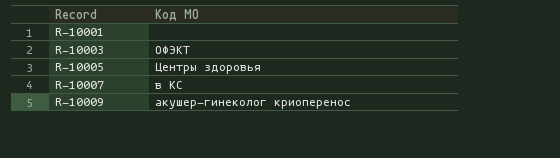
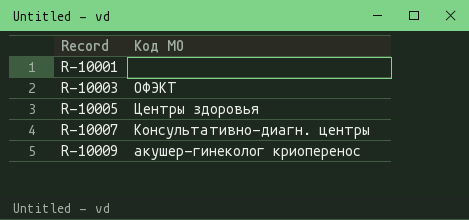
R-10007 | Код МО: в КС -> Консультативно-диагн. центры

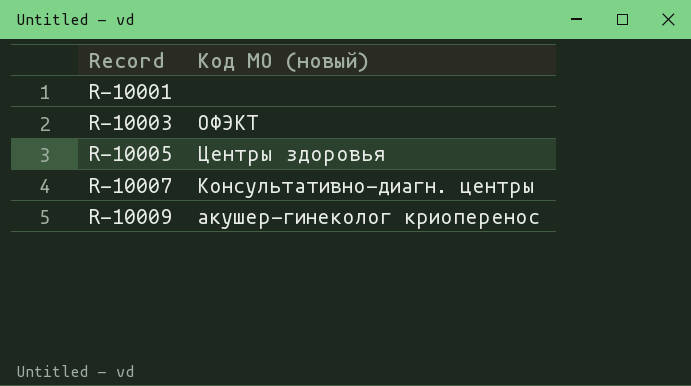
column name: Код МО -> Код МО (новый)

